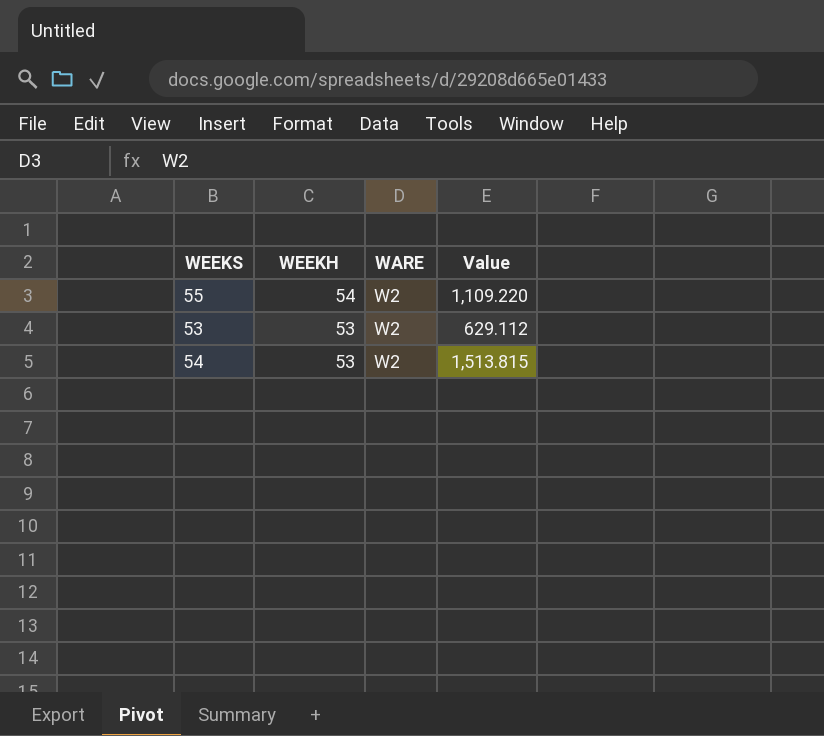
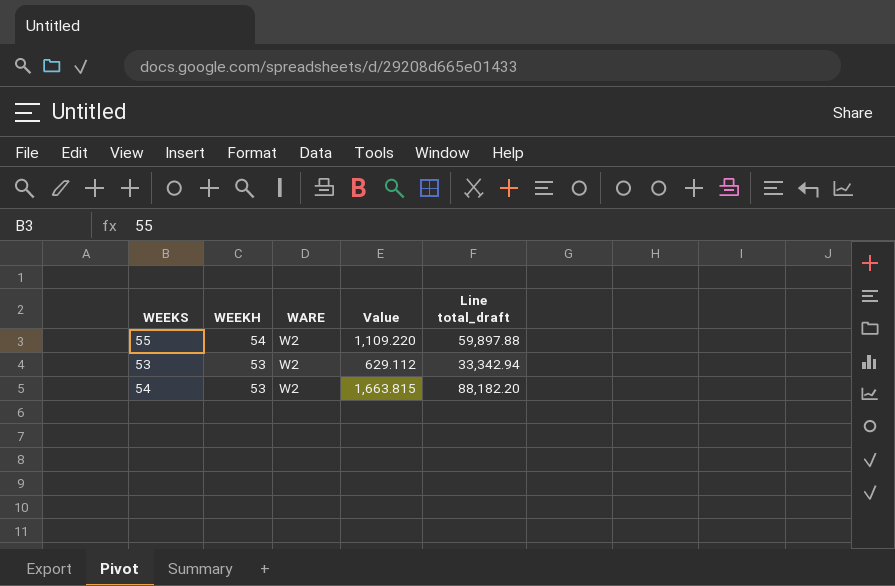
column Line total_draft | formula: none -> [WEEKH] * [Value]
54 | Value: 1,513.815 -> 1,663.815

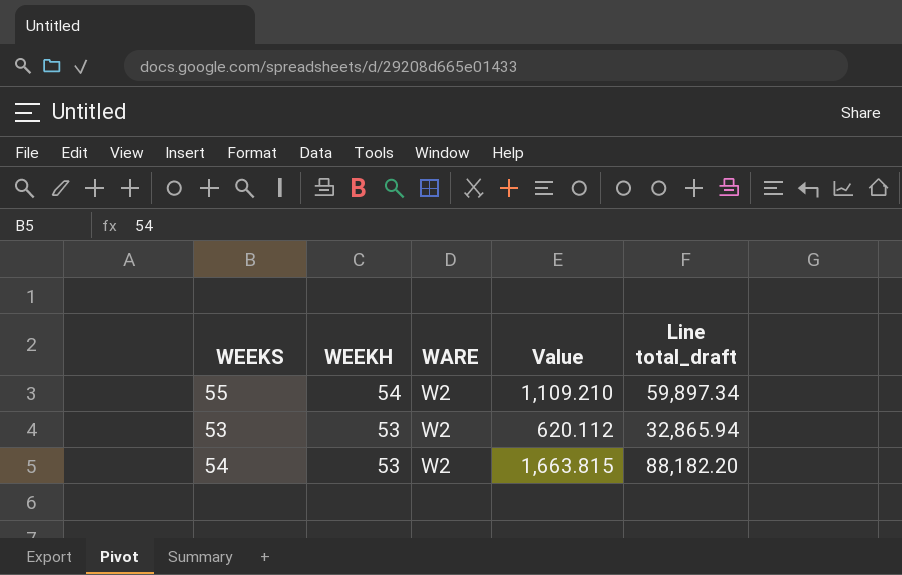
55 | Value: 1,109.220 -> 1,109.210
55 | Line total_draft: 59,897.88 -> 59,897.34
53 | Value: 629.112 -> 620.112
53 | Line total_draft: 33,342.94 -> 32,865.94

